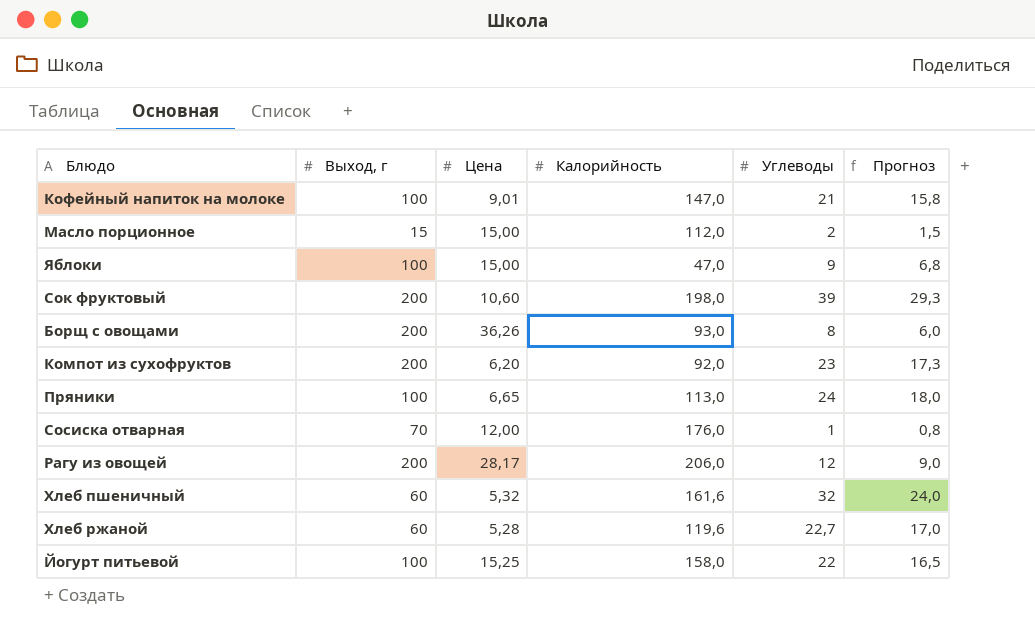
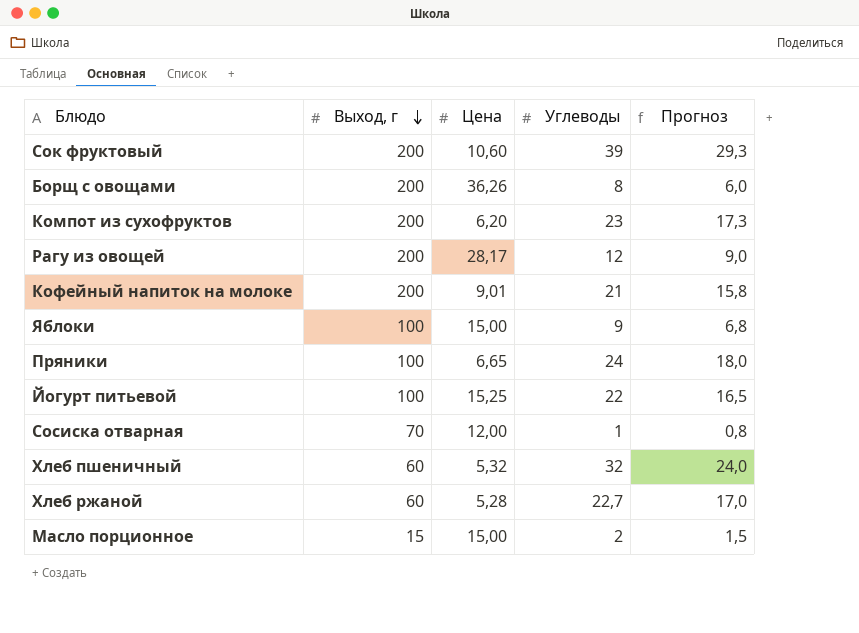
row order: none -> Выход, г descending
column Калорийность | position: 4 -> none
Кофейный напиток на молоке | Выход, г: 100 -> 200

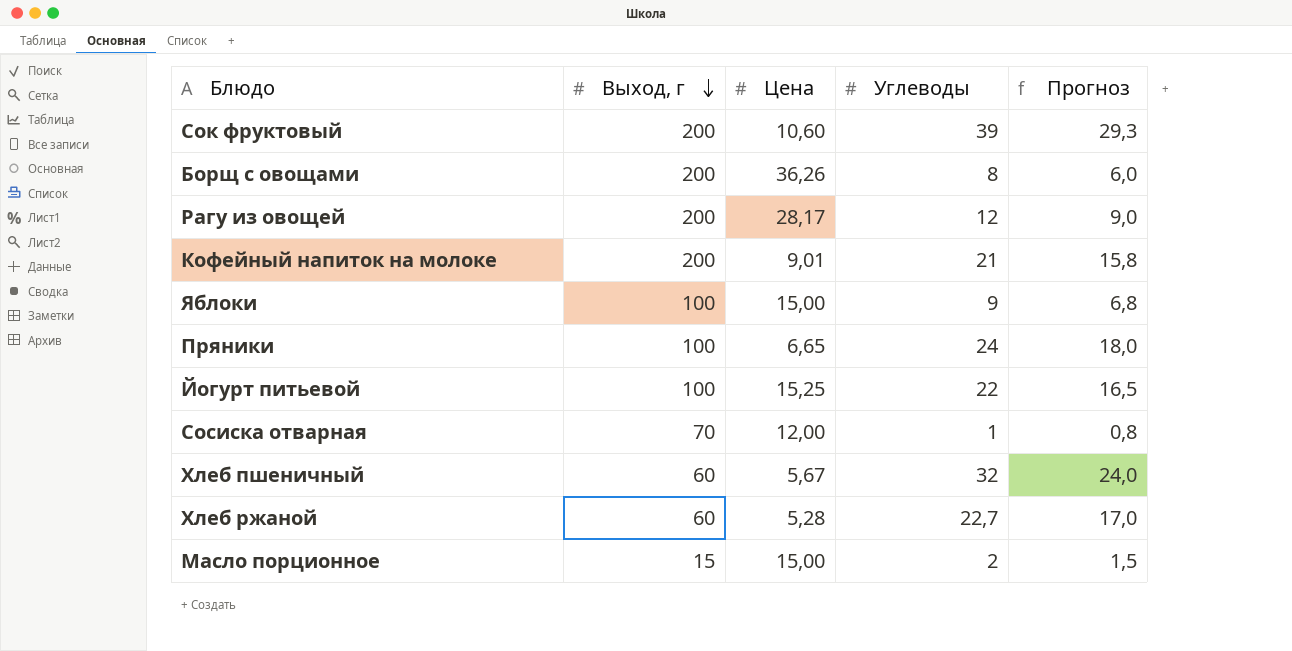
row Компот из сухофруктов: 200 | 6,20 | 23 | 17,3 -> none
Хлеб пшеничный | Цена: 5,32 -> 5,67

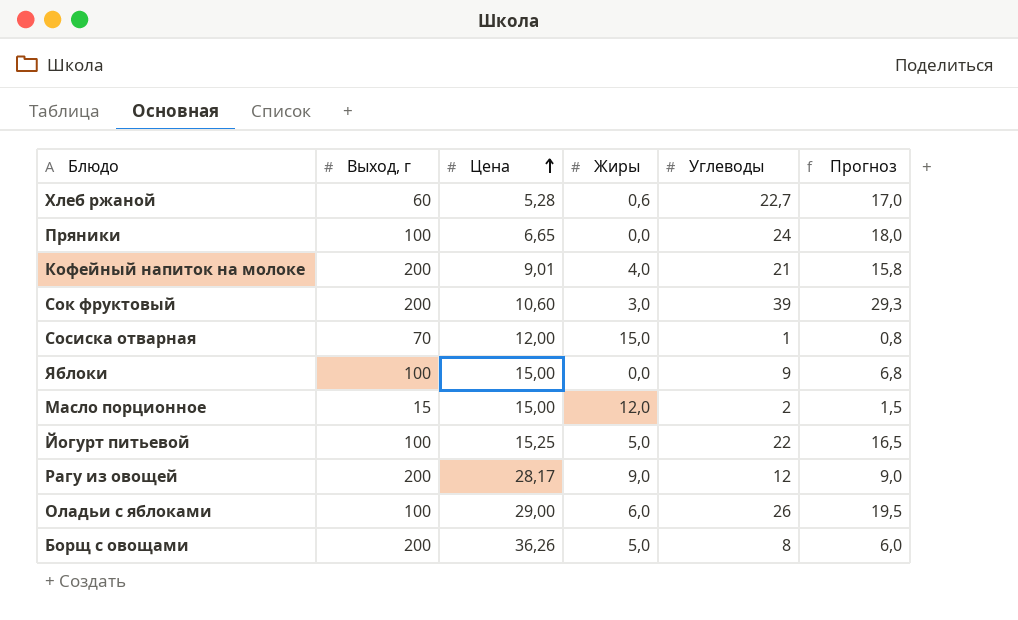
row order: Выход, г descending -> Цена ascending
column Жиры | position: none -> 4
row Хлеб пшеничный: 60 | 5,67 | 32 | 24,0 -> none
row Оладьи с яблоками: none -> 100 | 29,00 | 6,0 | 26 | 19,5

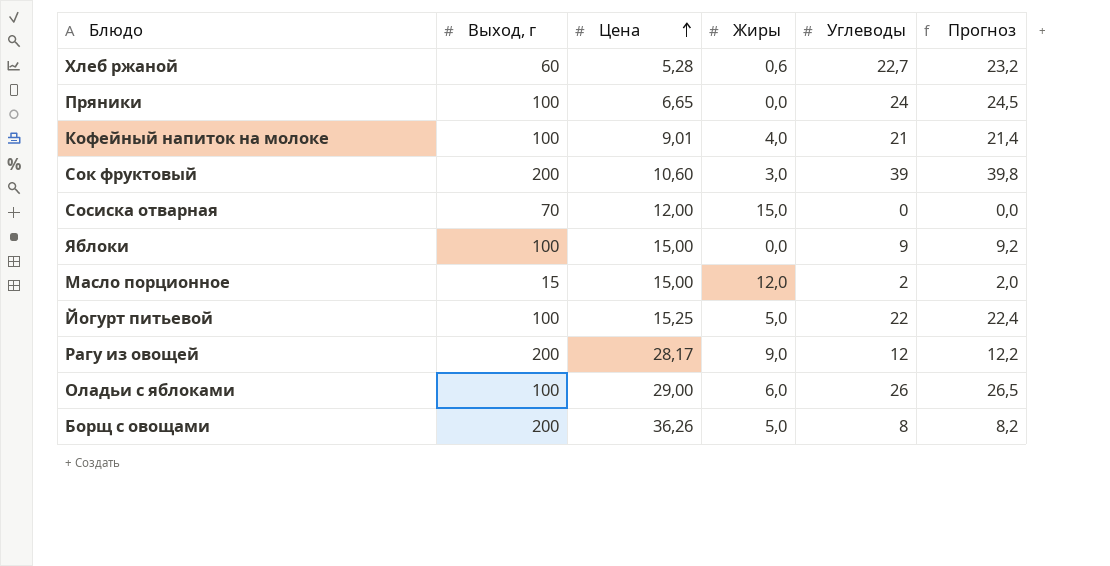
column Прогноз | formula: [Углеводы] * 0,75 -> [Углеводы] * 1,02
Кофейный напиток на молоке | Выход, г: 200 -> 100
Сосиска отварная | Углеводы: 1 -> 0

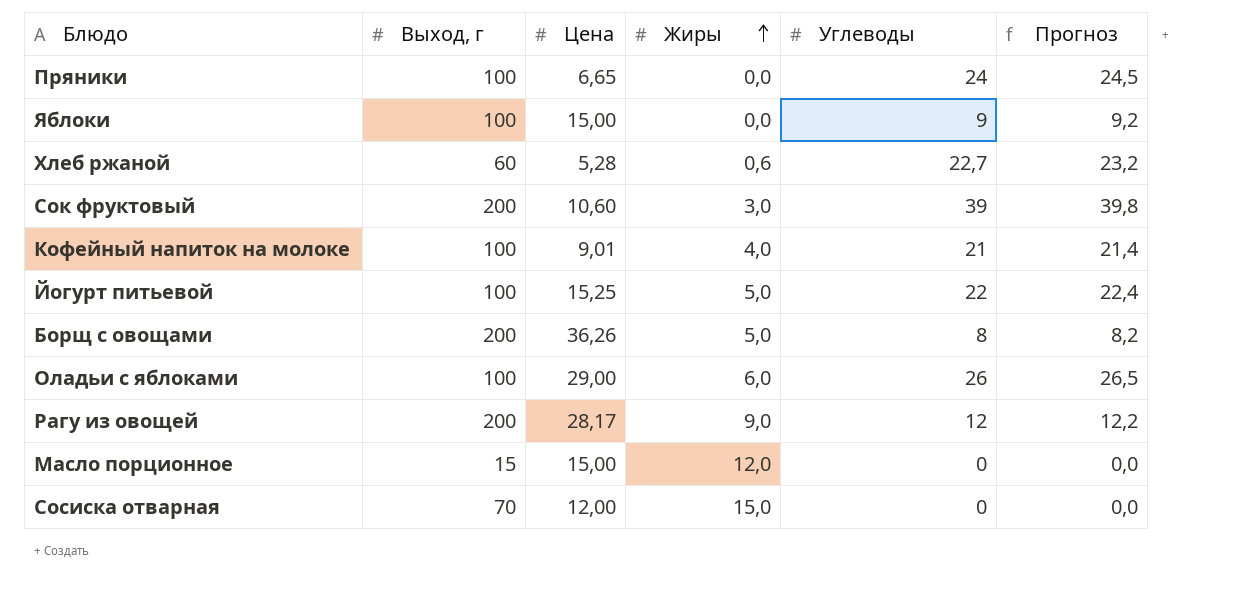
row order: Цена ascending -> Жиры ascending
Масло порционное | Углеводы: 2 -> 0
Масло порционное | Прогноз: 2,0 -> 0,0

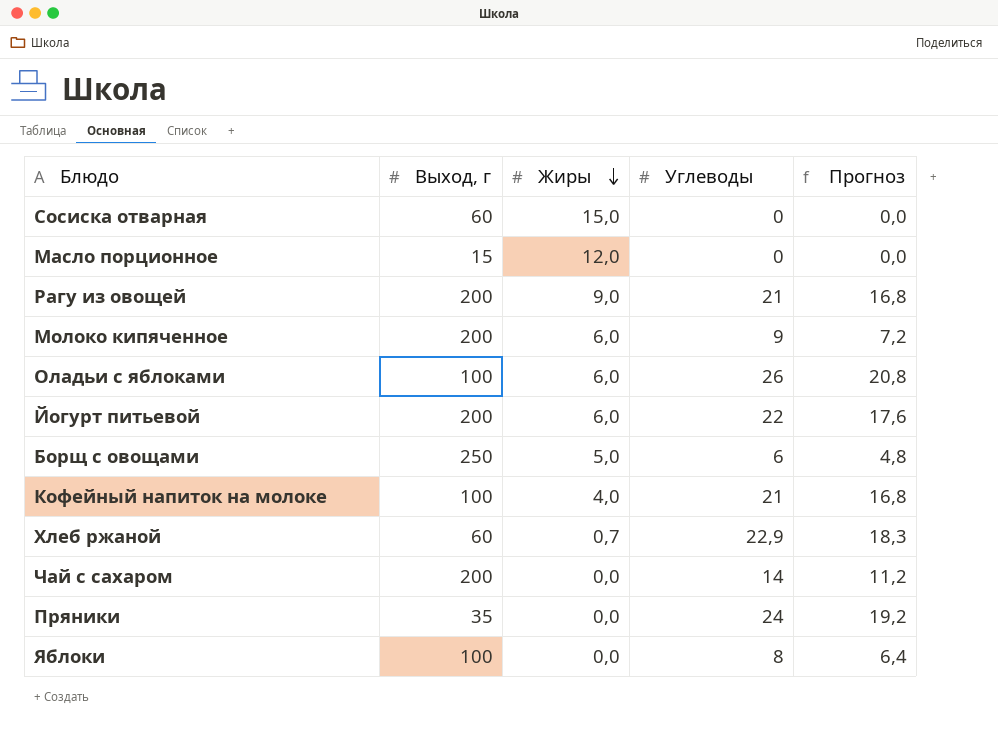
row order: Жиры ascending -> Жиры descending
column Цена | position: 3 -> none
column Прогноз | formula: [Углеводы] * 1,02 -> [Углеводы] * 0,8
row Сок фруктовый: 200 | 10,60 | 3,0 | 39 | 39,8 -> none
Сосиска отварная | Выход, г: 70 -> 60
Рагу из овощей | Углеводы: 12 -> 21
row Молоко кипяченное: none -> 200 | 6,0 | 9 | 7,2
Йогурт питьевой | Выход, г: 100 -> 200
Йогурт питьевой | Жиры: 5,0 -> 6,0
Борщ с овощами | Выход, г: 200 -> 250
Борщ с овощами | Углеводы: 8 -> 6
Хлеб ржаной | Жиры: 0,6 -> 0,7
Хлеб ржаной | Углеводы: 22,7 -> 22,9
row Чай с сахаром: none -> 200 | 0,0 | 14 | 11,2
Пряники | Выход, г: 100 -> 35
Яблоки | Углеводы: 9 -> 8

